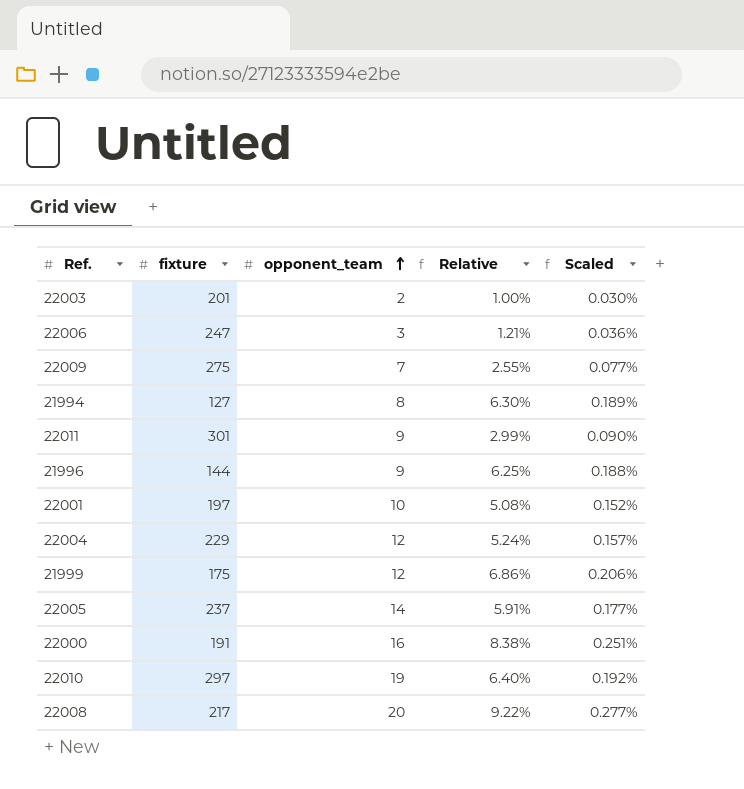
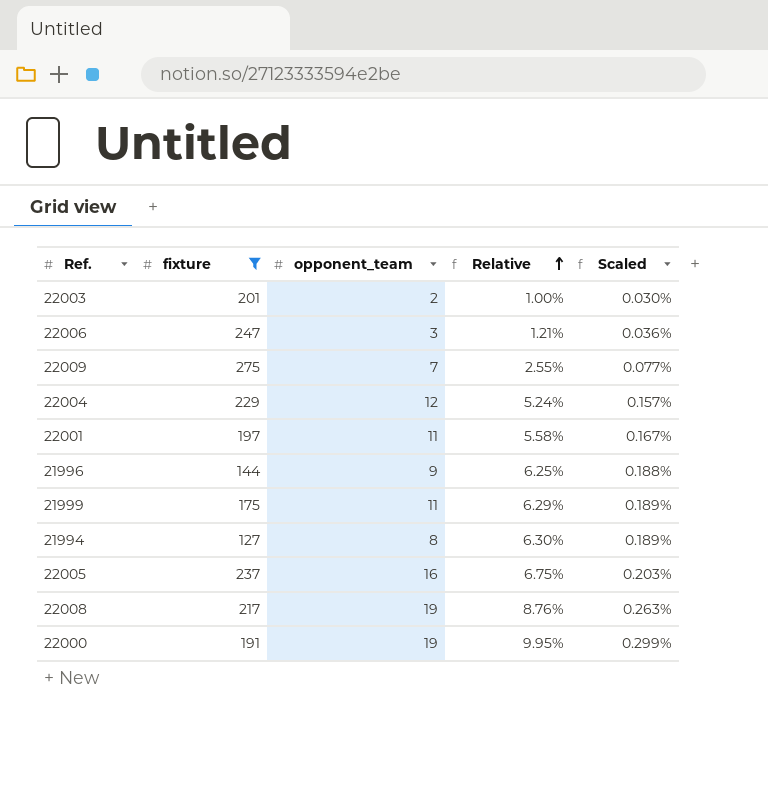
filter: none -> fixture <= 275
row order: opponent_team ascending -> Relative ascending
22001 | opponent_team: 10 -> 11
22001 | Relative: 5.08% -> 5.58%
22001 | Scaled: 0.152% -> 0.167%
21999 | opponent_team: 12 -> 11
21999 | Relative: 6.86% -> 6.29%
21999 | Scaled: 0.206% -> 0.189%
22005 | opponent_team: 14 -> 16
22005 | Relative: 5.91% -> 6.75%
22005 | Scaled: 0.177% -> 0.203%
22008 | opponent_team: 20 -> 19
22008 | Relative: 9.22% -> 8.76%
22008 | Scaled: 0.277% -> 0.263%
22000 | opponent_team: 16 -> 19
22000 | Relative: 8.38% -> 9.95%
22000 | Scaled: 0.251% -> 0.299%

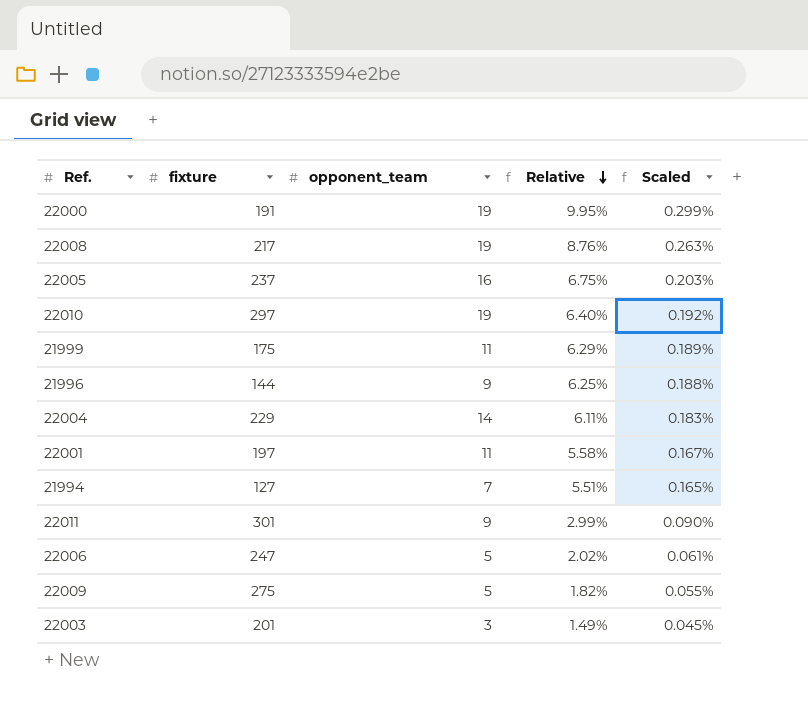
filter: fixture <= 275 -> none
row order: Relative ascending -> Relative descending
22004 | opponent_team: 12 -> 14
22004 | Relative: 5.24% -> 6.11%
22004 | Scaled: 0.157% -> 0.183%
21994 | opponent_team: 8 -> 7
21994 | Relative: 6.30% -> 5.51%
21994 | Scaled: 0.189% -> 0.165%
22006 | opponent_team: 3 -> 5
22006 | Relative: 1.21% -> 2.02%
22006 | Scaled: 0.036% -> 0.061%
22009 | opponent_team: 7 -> 5
22009 | Relative: 2.55% -> 1.82%
22009 | Scaled: 0.077% -> 0.055%
22003 | opponent_team: 2 -> 3
22003 | Relative: 1.00% -> 1.49%
22003 | Scaled: 0.030% -> 0.045%

